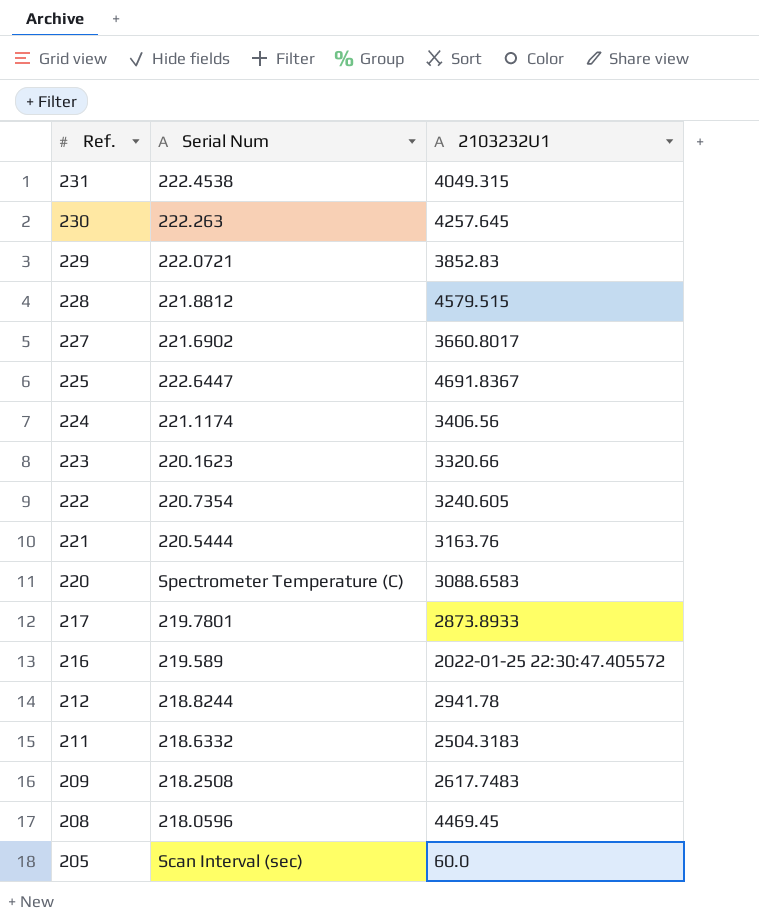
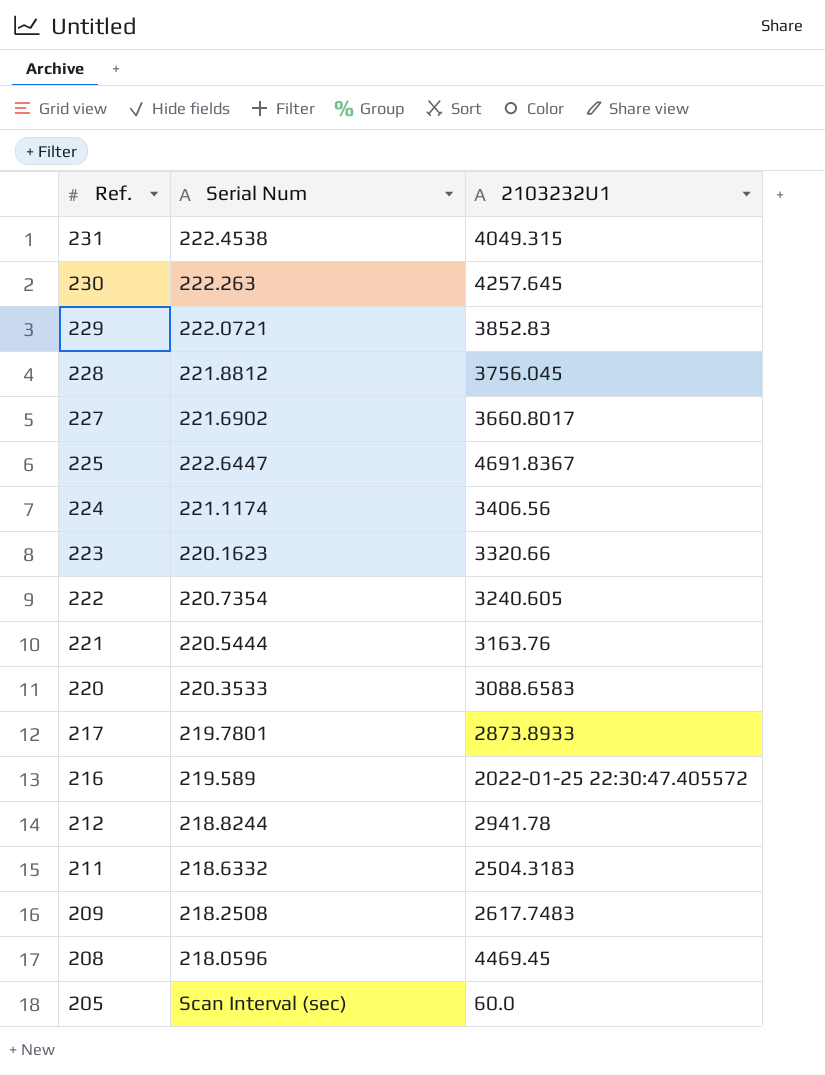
228 | 2103232U1: 4579.515 -> 3756.045
220 | Serial Num: Spectrometer Temperature (C) -> 220.3533

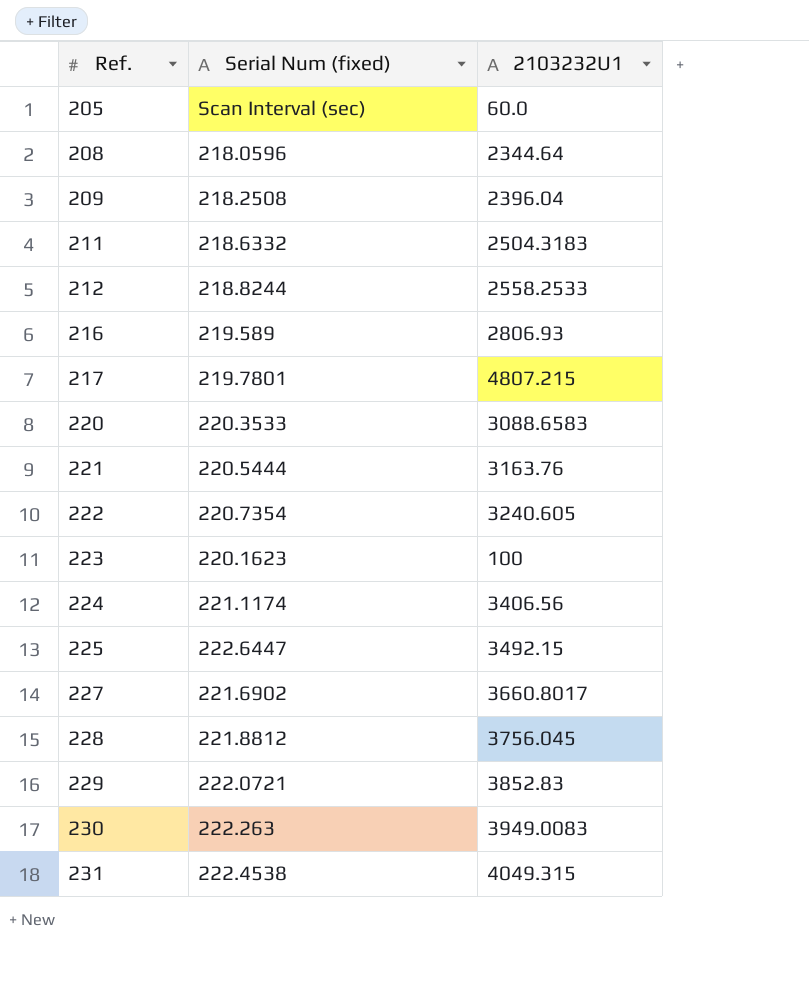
row order: Ref. descending -> Ref. ascending
column name: Serial Num -> Serial Num (fixed)
208 | 2103232U1: 4469.45 -> 2344.64
209 | 2103232U1: 2617.7483 -> 2396.04
212 | 2103232U1: 2941.78 -> 2558.2533
216 | 2103232U1: 2022-01-25 22:30:47.405572 -> 2806.93
217 | 2103232U1: 2873.8933 -> 4807.215
223 | 2103232U1: 3320.66 -> 100
225 | 2103232U1: 4691.8367 -> 3492.15
230 | 2103232U1: 4257.645 -> 3949.0083

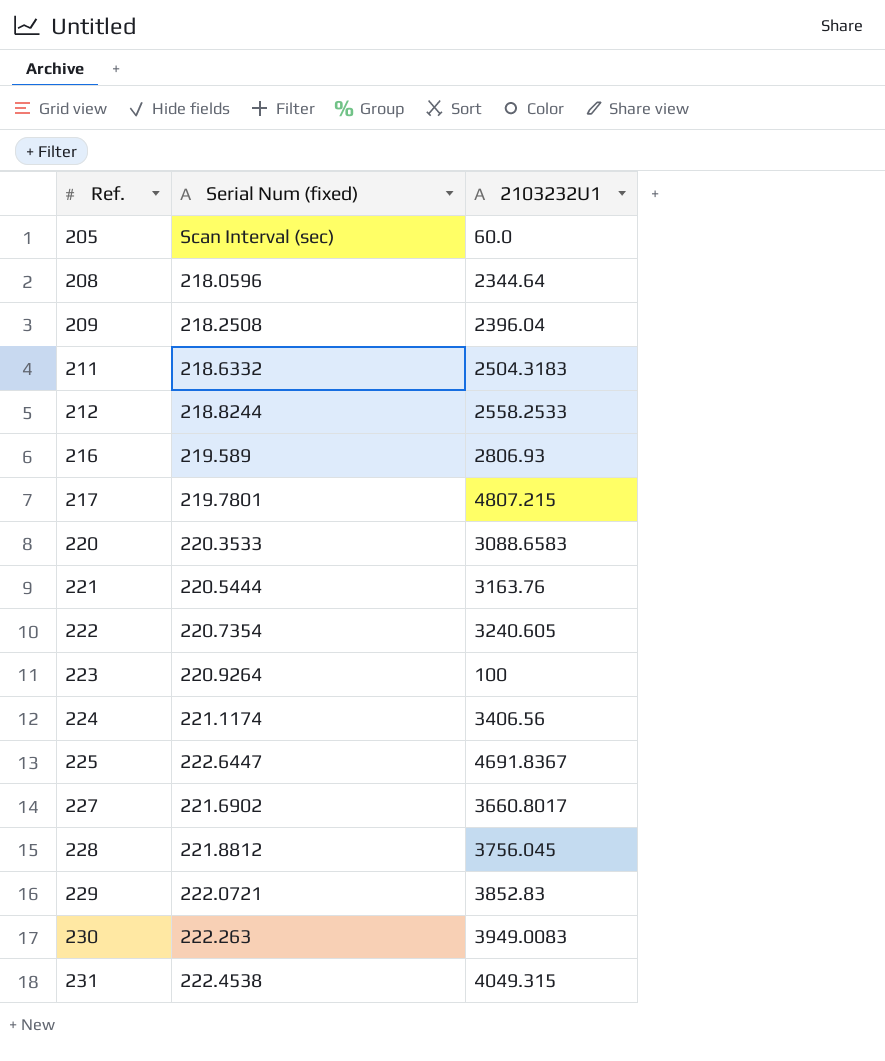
223 | Serial Num (fixed): 220.1623 -> 220.9264
225 | 2103232U1: 3492.15 -> 4691.8367

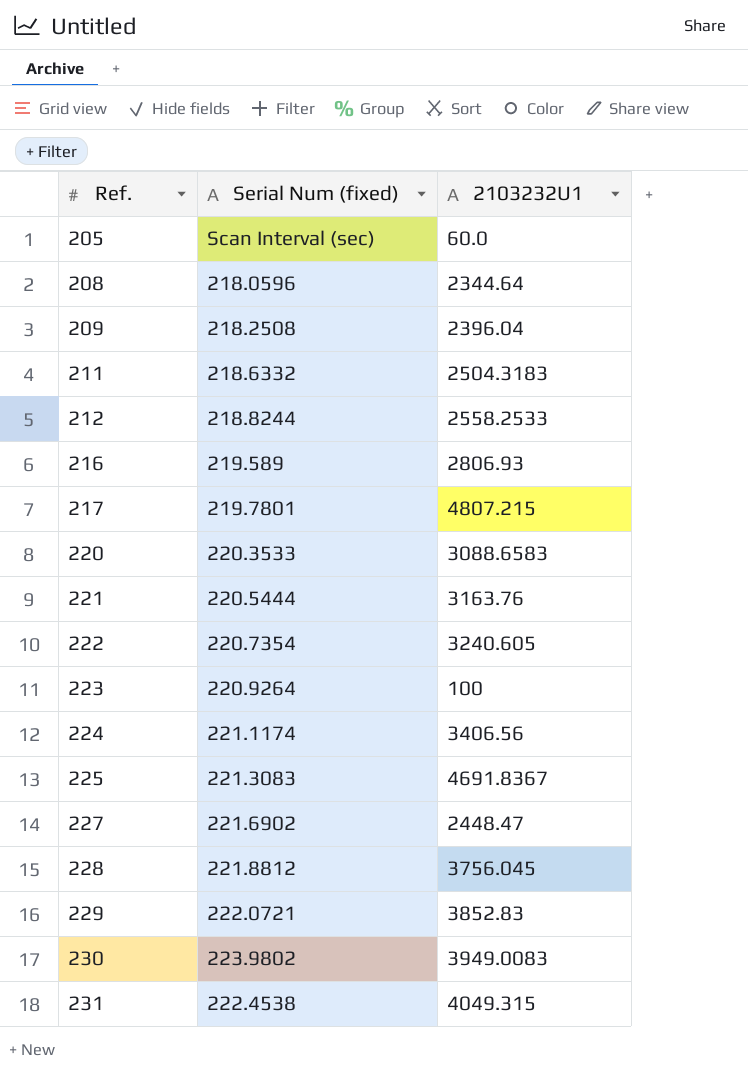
225 | Serial Num (fixed): 222.6447 -> 221.3083
227 | 2103232U1: 3660.8017 -> 2448.47
230 | Serial Num (fixed): 222.263 -> 223.9802

